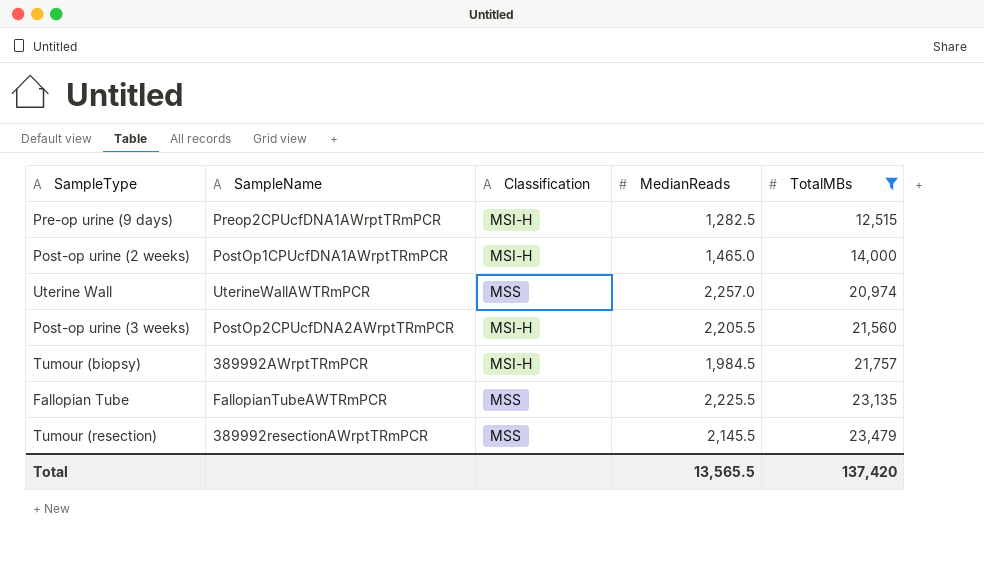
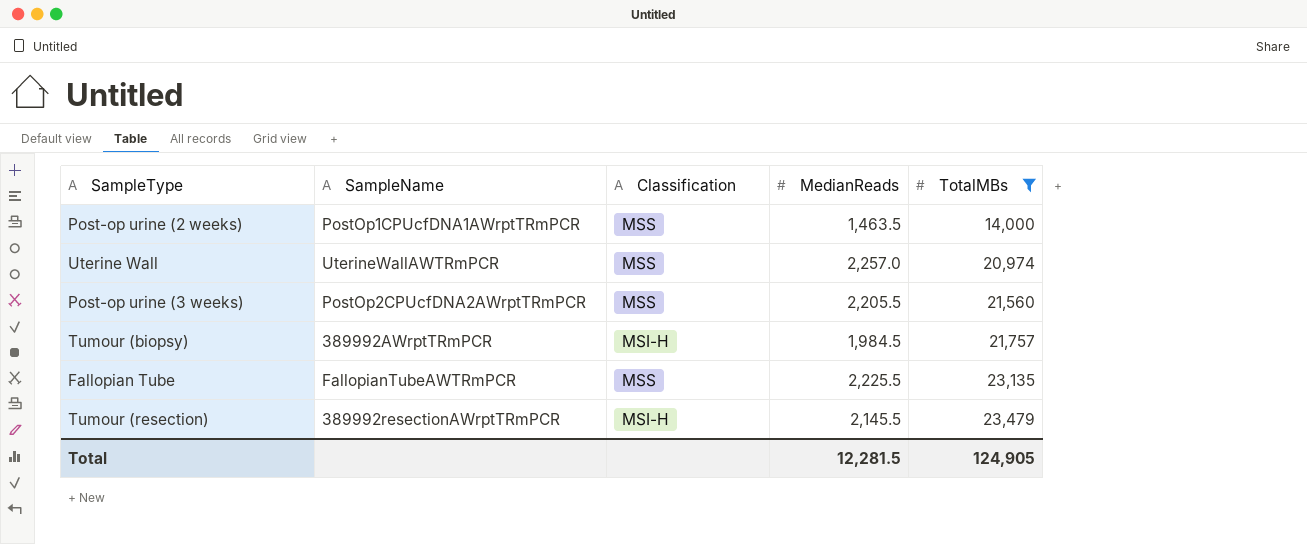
row Pre-op urine (9 days): Preop2CPUcfDNA1AWrptTRmPCR | MSI-H | 1,282.5 | 12,515 -> none
Post-op urine (2 weeks) | Classification: MSI-H -> MSS
Post-op urine (2 weeks) | MedianReads: 1,465.0 -> 1,463.5
Post-op urine (3 weeks) | Classification: MSI-H -> MSS
Tumour (resection) | Classification: MSS -> MSI-H
Total | MedianReads: 13,565.5 -> 12,281.5
Total | TotalMBs: 137,420 -> 124,905

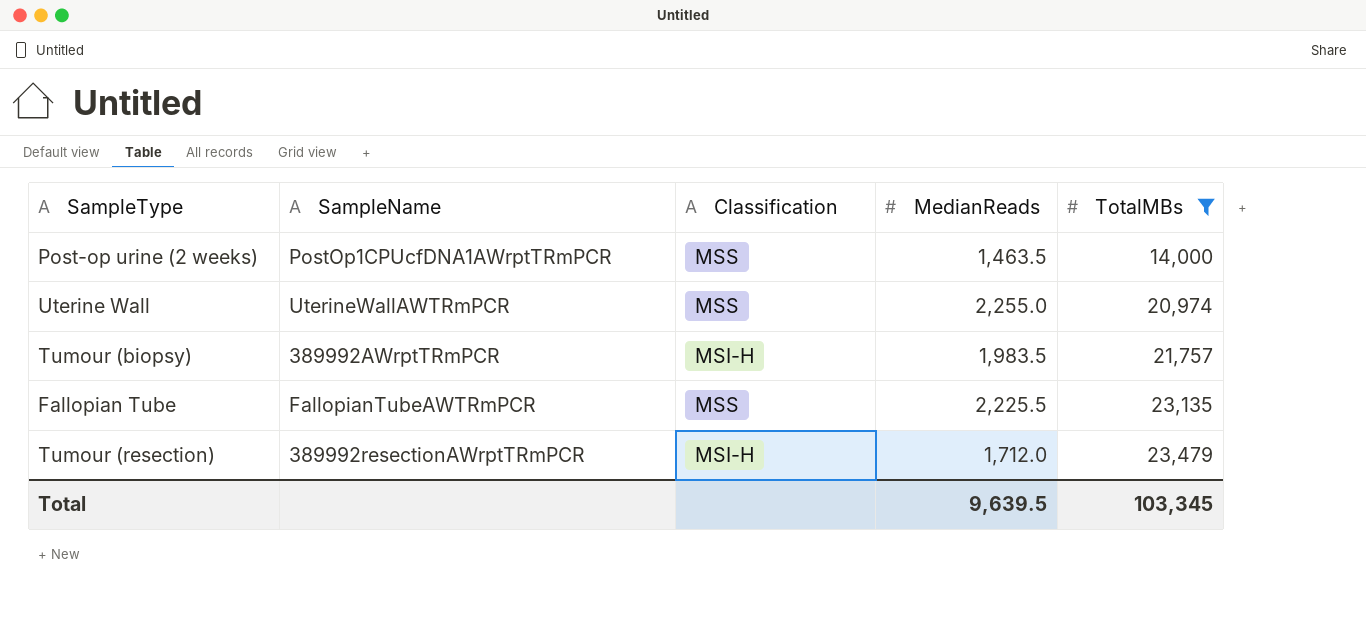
row Post-op urine (3 weeks): PostOp2CPUcfDNA2AWrptTRmPCR | MSS | 2,205.5 | 21,560 -> none
Uterine Wall | MedianReads: 2,257.0 -> 2,255.0
Tumour (biopsy) | MedianReads: 1,984.5 -> 1,983.5
Tumour (resection) | MedianReads: 2,145.5 -> 1,712.0
Total | MedianReads: 12,281.5 -> 9,639.5
Total | TotalMBs: 124,905 -> 103,345

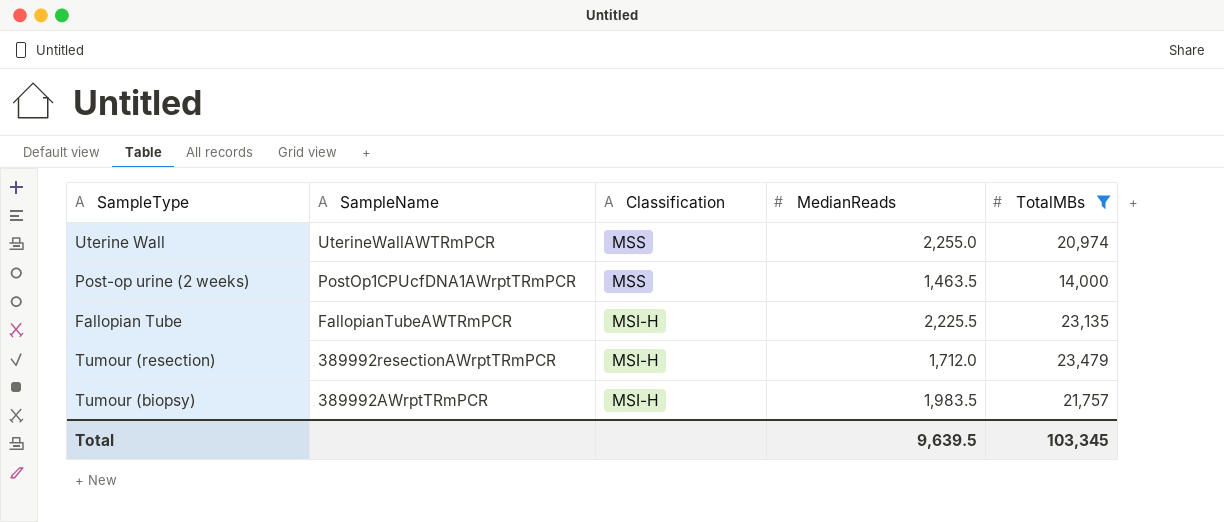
row order: TotalMBs ascending -> SampleName descending
Fallopian Tube | Classification: MSS -> MSI-H

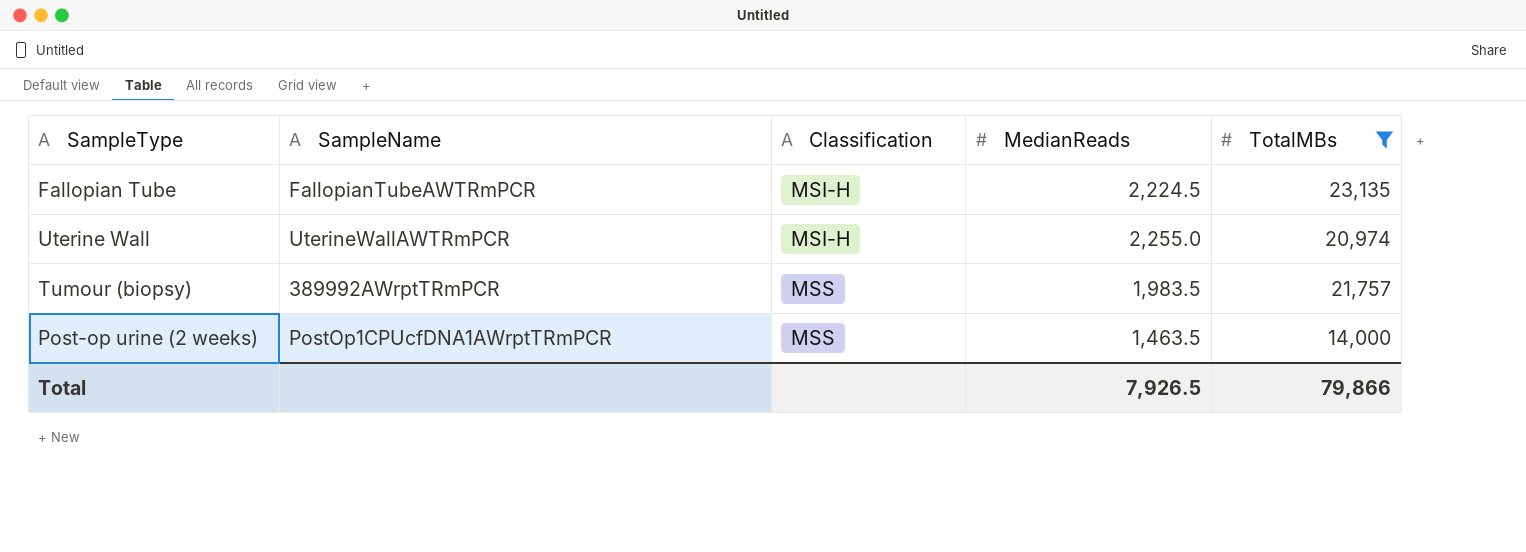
row order: SampleName descending -> Classification ascending
row Tumour (resection): 389992resectionAWrptTRmPCR | MSI-H | 1,712.0 | 23,479 -> none
Fallopian Tube | MedianReads: 2,225.5 -> 2,224.5
Uterine Wall | Classification: MSS -> MSI-H
Tumour (biopsy) | Classification: MSI-H -> MSS
Total | MedianReads: 9,639.5 -> 7,926.5
Total | TotalMBs: 103,345 -> 79,866

